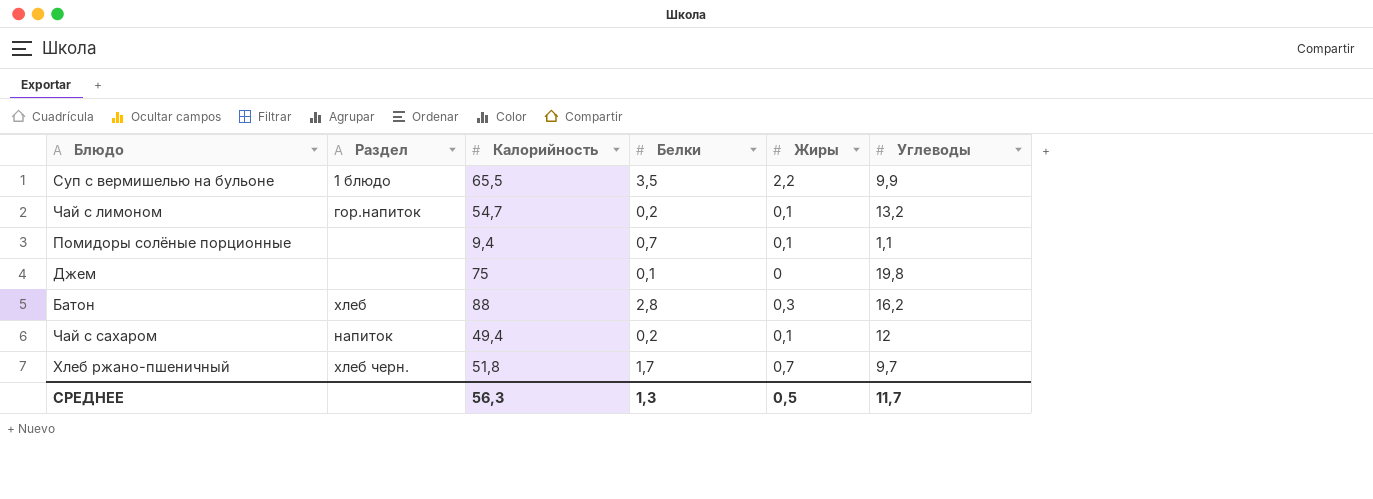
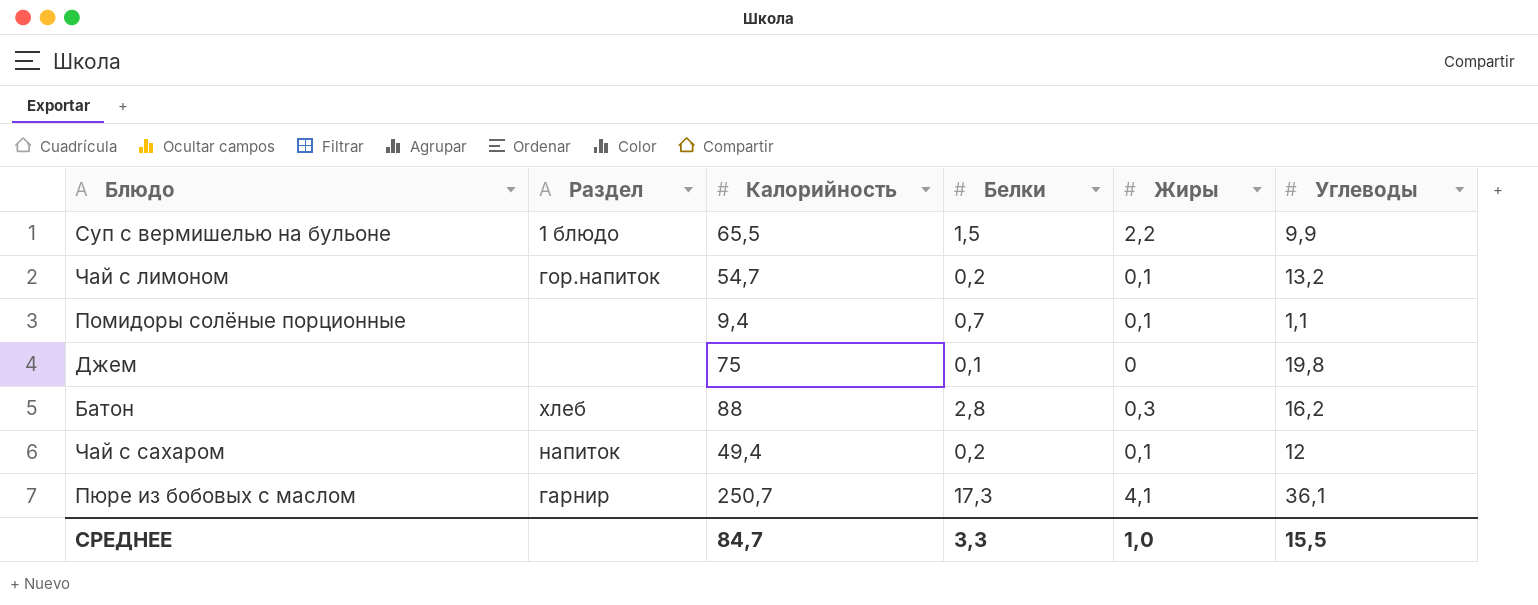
row Хлеб ржано-пшеничный: хлеб черн. | 51,8 | 1,7 | 0,7 | 9,7 -> none
Суп с вермишелью на бульоне | Белки: 3,5 -> 1,5
row Пюре из бобовых с маслом: none -> гарнир | 250,7 | 17,3 | 4,1 | 36,1
СРЕДНЕЕ | Калорийность: 56,3 -> 84,7
СРЕДНЕЕ | Белки: 1,3 -> 3,3
СРЕДНЕЕ | Жиры: 0,5 -> 1,0
СРЕДНЕЕ | Углеводы: 11,7 -> 15,5

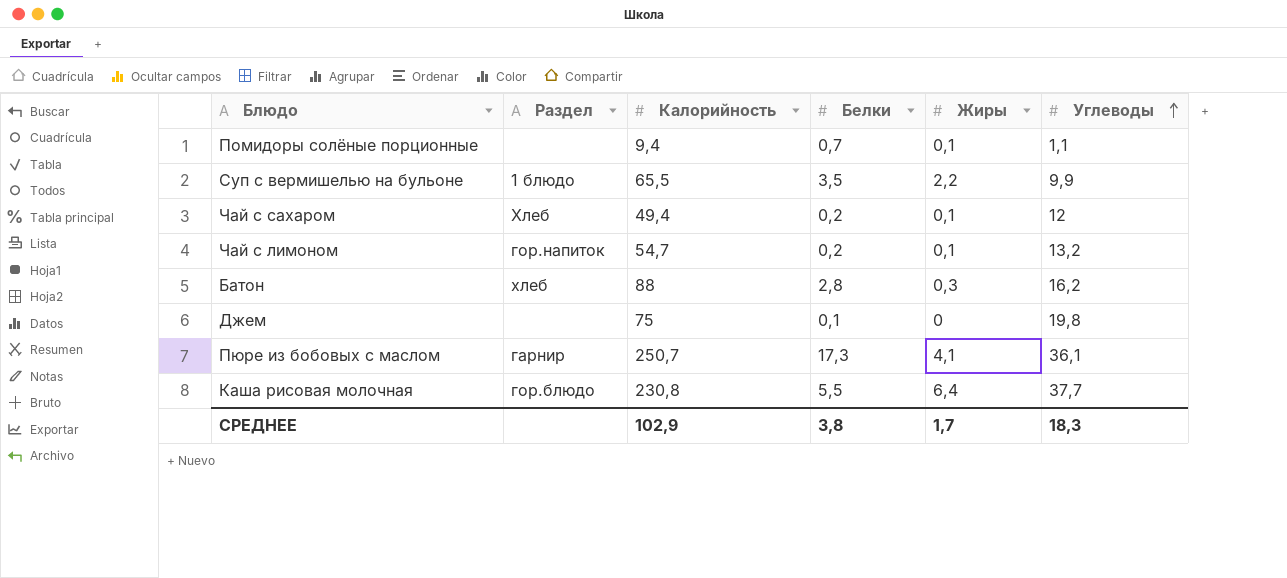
row order: none -> Углеводы ascending
Суп с вермишелью на бульоне | Белки: 1,5 -> 3,5
Чай с сахаром | Раздел: напиток -> Хлеб
row Каша рисовая молочная: none -> гор.блюдо | 230,8 | 5,5 | 6,4 | 37,7
СРЕДНЕЕ | Калорийность: 84,7 -> 102,9
СРЕДНЕЕ | Белки: 3,3 -> 3,8
СРЕДНЕЕ | Жиры: 1,0 -> 1,7
СРЕДНЕЕ | Углеводы: 15,5 -> 18,3

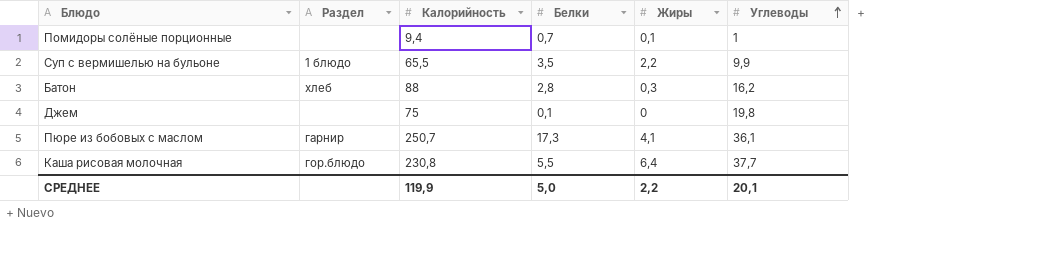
row Чай с сахаром: Хлеб | 49,4 | 0,2 | 0,1 | 12 -> none
row Чай с лимоном: гор.напиток | 54,7 | 0,2 | 0,1 | 13,2 -> none
Помидоры солёные порционные | Углеводы: 1,1 -> 1
СРЕДНЕЕ | Калорийность: 102,9 -> 119,9
СРЕДНЕЕ | Белки: 3,8 -> 5,0
СРЕДНЕЕ | Жиры: 1,7 -> 2,2
СРЕДНЕЕ | Углеводы: 18,3 -> 20,1

